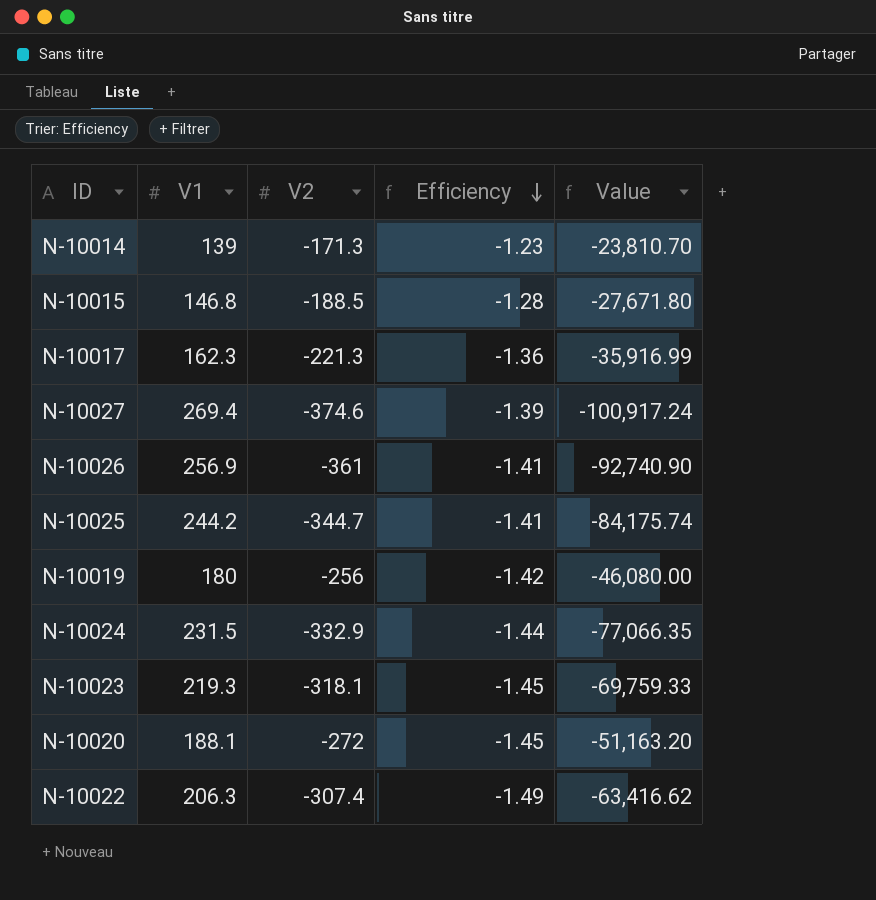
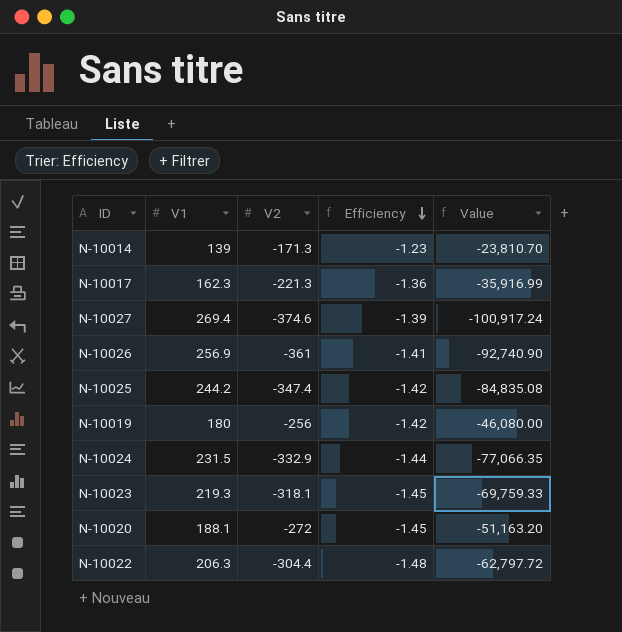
row N-10015: 146.8 | -188.5 | -1.28 | -27,671.80 -> none
N-10025 | V2: -344.7 -> -347.4
N-10025 | Efficiency: -1.41 -> -1.42
N-10025 | Value: -84,175.74 -> -84,835.08
N-10022 | V2: -307.4 -> -304.4
N-10022 | Efficiency: -1.49 -> -1.48
N-10022 | Value: -63,416.62 -> -62,797.72

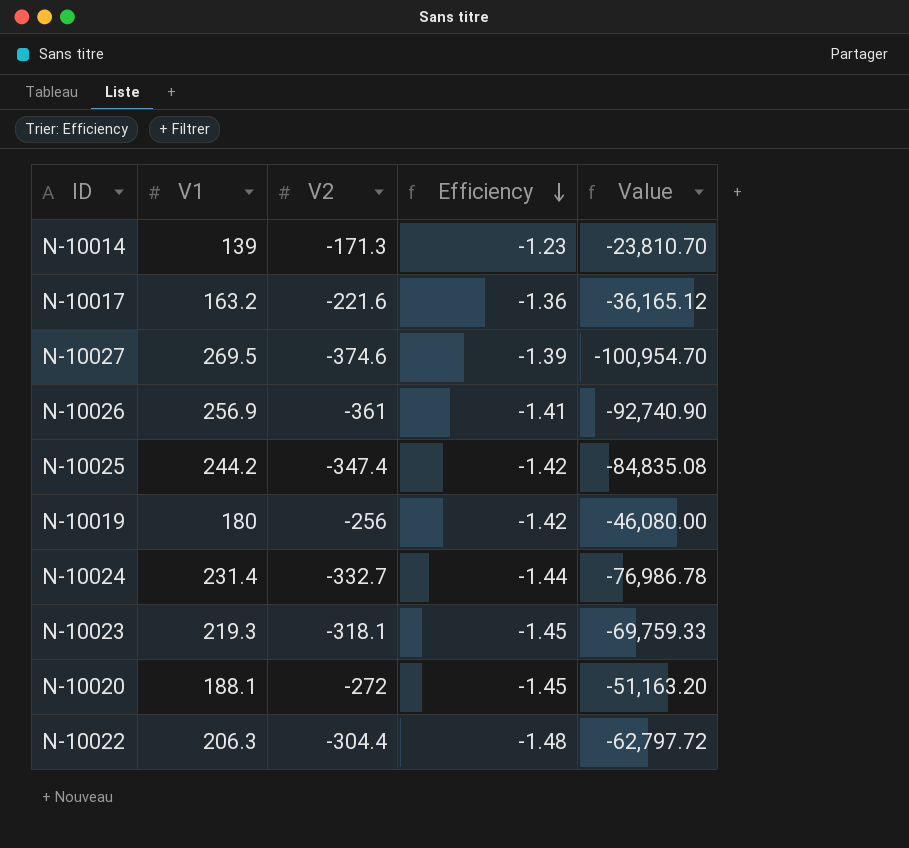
N-10017 | V1: 162.3 -> 163.2
N-10017 | V2: -221.3 -> -221.6
N-10017 | Value: -35,916.99 -> -36,165.12
N-10027 | V1: 269.4 -> 269.5
N-10027 | Value: -100,917.24 -> -100,954.70
N-10024 | V1: 231.5 -> 231.4
N-10024 | V2: -332.9 -> -332.7
N-10024 | Value: -77,066.35 -> -76,986.78

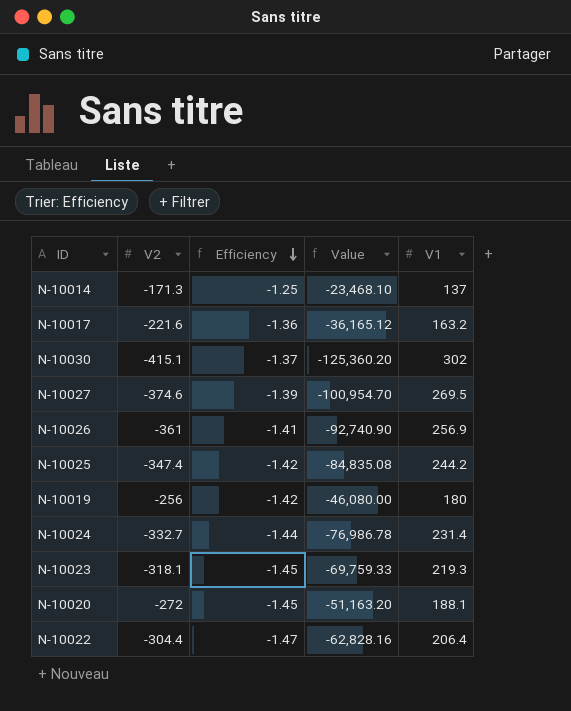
column V1 | position: 2 -> 5
N-10014 | Efficiency: -1.23 -> -1.25
N-10014 | Value: -23,810.70 -> -23,468.10
N-10014 | V1: 139 -> 137
row N-10030: none -> -415.1 | -1.37 | -125,360.20 | 302
N-10022 | Efficiency: -1.48 -> -1.47
N-10022 | Value: -62,797.72 -> -62,828.16
N-10022 | V1: 206.3 -> 206.4

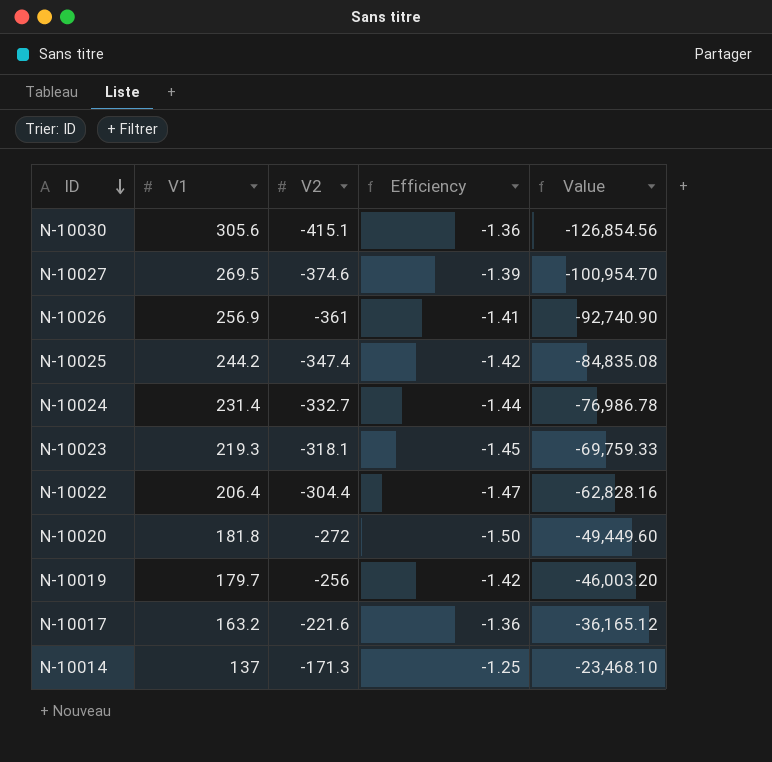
row order: Efficiency descending -> ID descending
column V1 | position: 5 -> 2
N-10030 | V1: 302 -> 305.6
N-10030 | Efficiency: -1.37 -> -1.36
N-10030 | Value: -125,360.20 -> -126,854.56
N-10020 | V1: 188.1 -> 181.8
N-10020 | Efficiency: -1.45 -> -1.50
N-10020 | Value: -51,163.20 -> -49,449.60
N-10019 | V1: 180 -> 179.7
N-10019 | Value: -46,080.00 -> -46,003.20

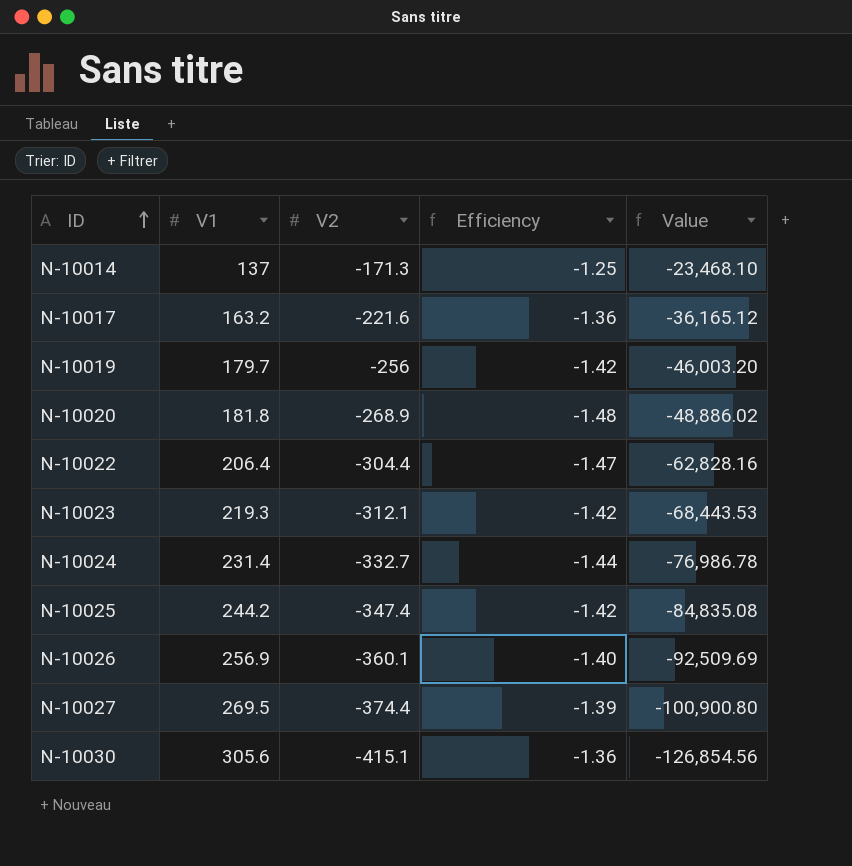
row order: ID descending -> ID ascending
N-10020 | V2: -272 -> -268.9
N-10020 | Efficiency: -1.50 -> -1.48
N-10020 | Value: -49,449.60 -> -48,886.02
N-10023 | V2: -318.1 -> -312.1
N-10023 | Efficiency: -1.45 -> -1.42
N-10023 | Value: -69,759.33 -> -68,443.53
N-10026 | V2: -361 -> -360.1
N-10026 | Efficiency: -1.41 -> -1.40
N-10026 | Value: -92,740.90 -> -92,509.69
N-10027 | V2: -374.6 -> -374.4
N-10027 | Value: -100,954.70 -> -100,900.80

